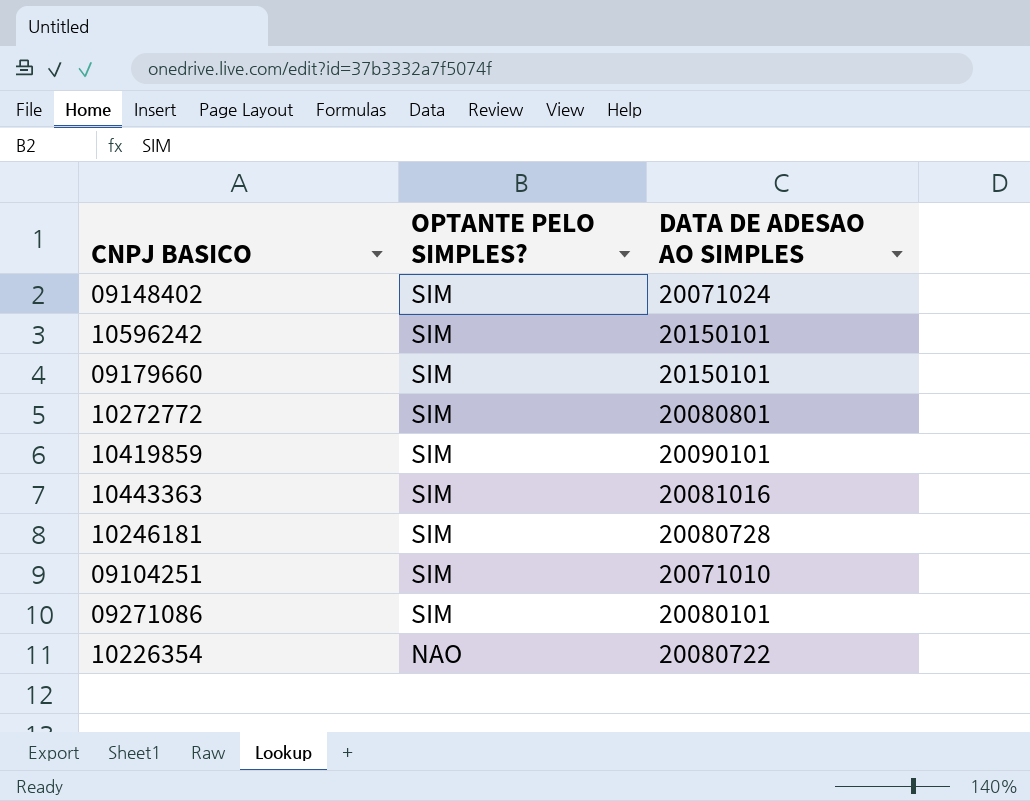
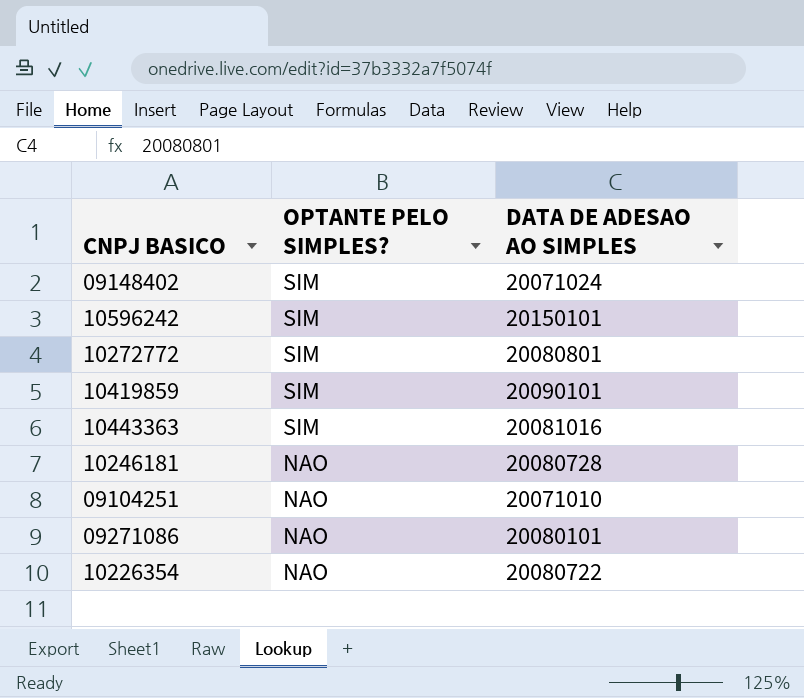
row 09179660: SIM | 20150101 -> none
10246181 | OPTANTE PELO SIMPLES?: SIM -> NAO
09104251 | OPTANTE PELO SIMPLES?: SIM -> NAO
09271086 | OPTANTE PELO SIMPLES?: SIM -> NAO

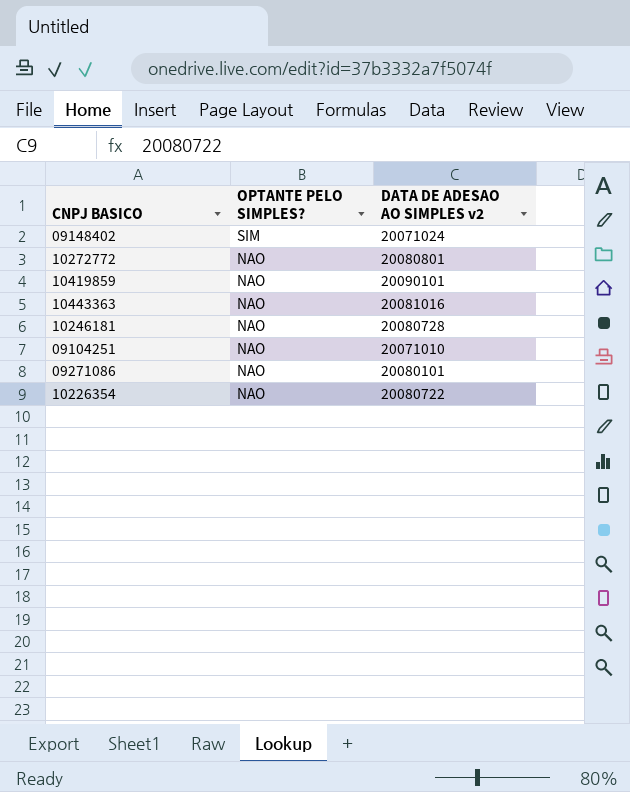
column name: DATA DE ADESAO AO SIMPLES -> DATA DE ADESAO AO SIMPLES v2
row 10596242: SIM | 20150101 -> none
10272772 | OPTANTE PELO SIMPLES?: SIM -> NAO
10419859 | OPTANTE PELO SIMPLES?: SIM -> NAO
10443363 | OPTANTE PELO SIMPLES?: SIM -> NAO

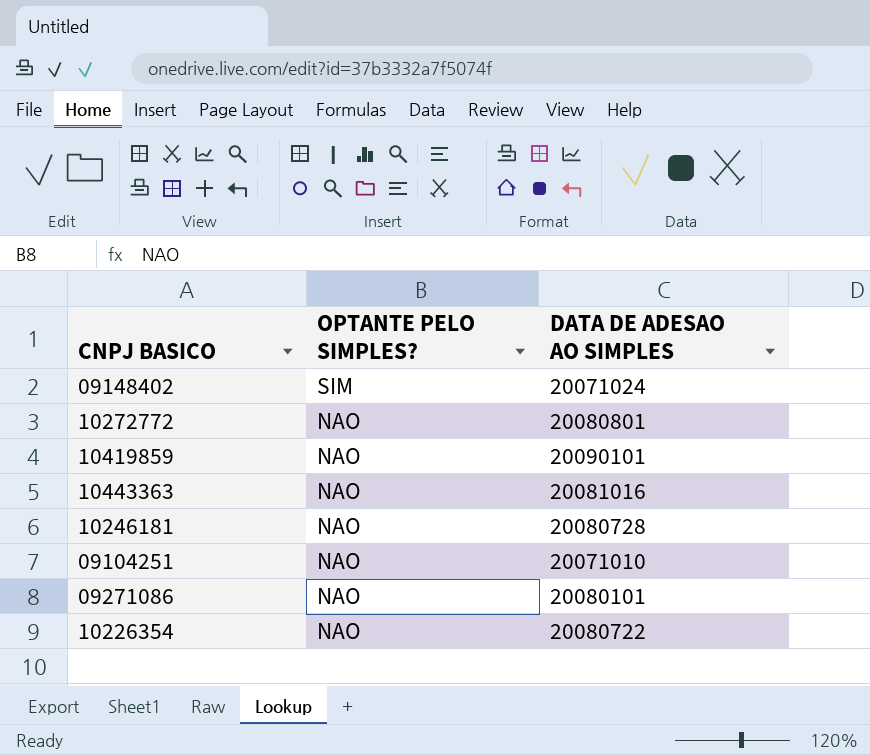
column name: DATA DE ADESAO AO SIMPLES v2 -> DATA DE ADESAO AO SIMPLES

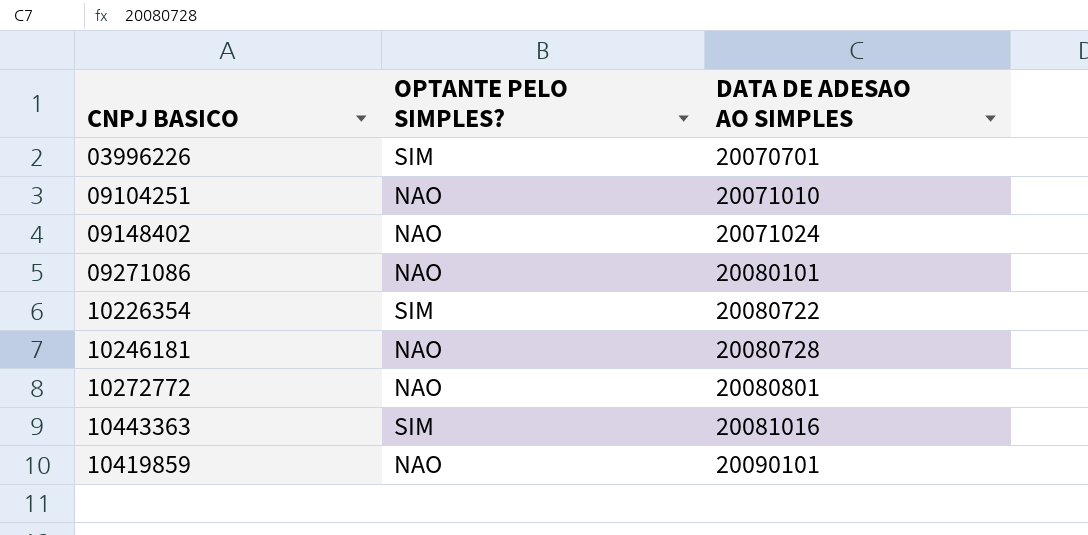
row order: OPTANTE PELO SIMPLES? descending -> DATA DE ADESAO AO SIMPLES ascending
row 03996226: none -> SIM | 20070701
09148402 | OPTANTE PELO SIMPLES?: SIM -> NAO
10226354 | OPTANTE PELO SIMPLES?: NAO -> SIM
10443363 | OPTANTE PELO SIMPLES?: NAO -> SIM

